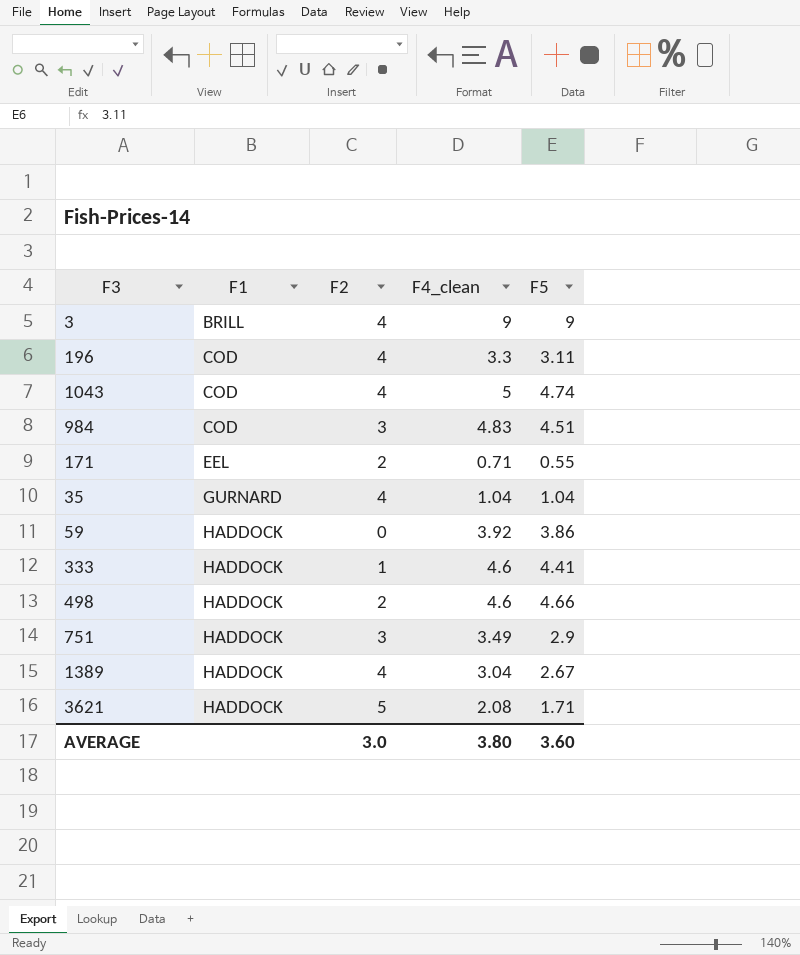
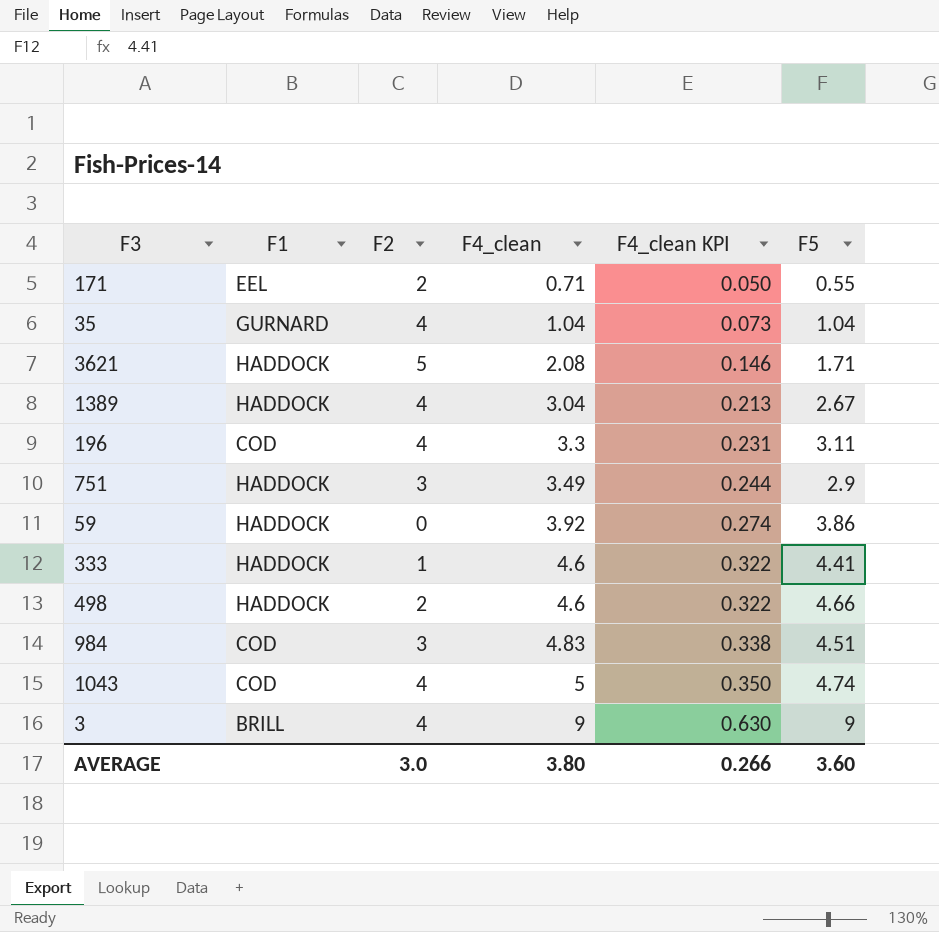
row order: F1 ascending -> F4_clean ascending
column F4_clean KPI | formula: none -> [F4_clean] * 0.07

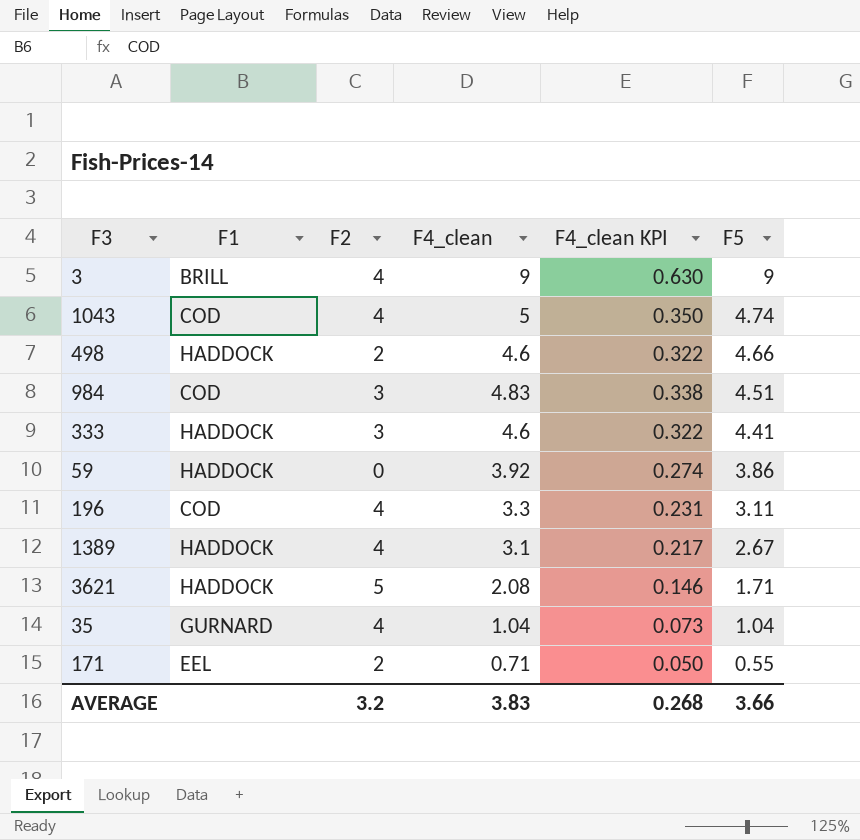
row order: F4_clean ascending -> F5 descending
row 751: HADDOCK | 3 | 3.49 | 0.244 | 2.9 -> none
333 | F2: 1 -> 3
1389 | F4_clean: 3.04 -> 3.1
1389 | F4_clean KPI: 0.213 -> 0.217
AVERAGE | F2: 3.0 -> 3.2
AVERAGE | F4_clean: 3.80 -> 3.83
AVERAGE | F4_clean KPI: 0.266 -> 0.268
AVERAGE | F5: 3.60 -> 3.66

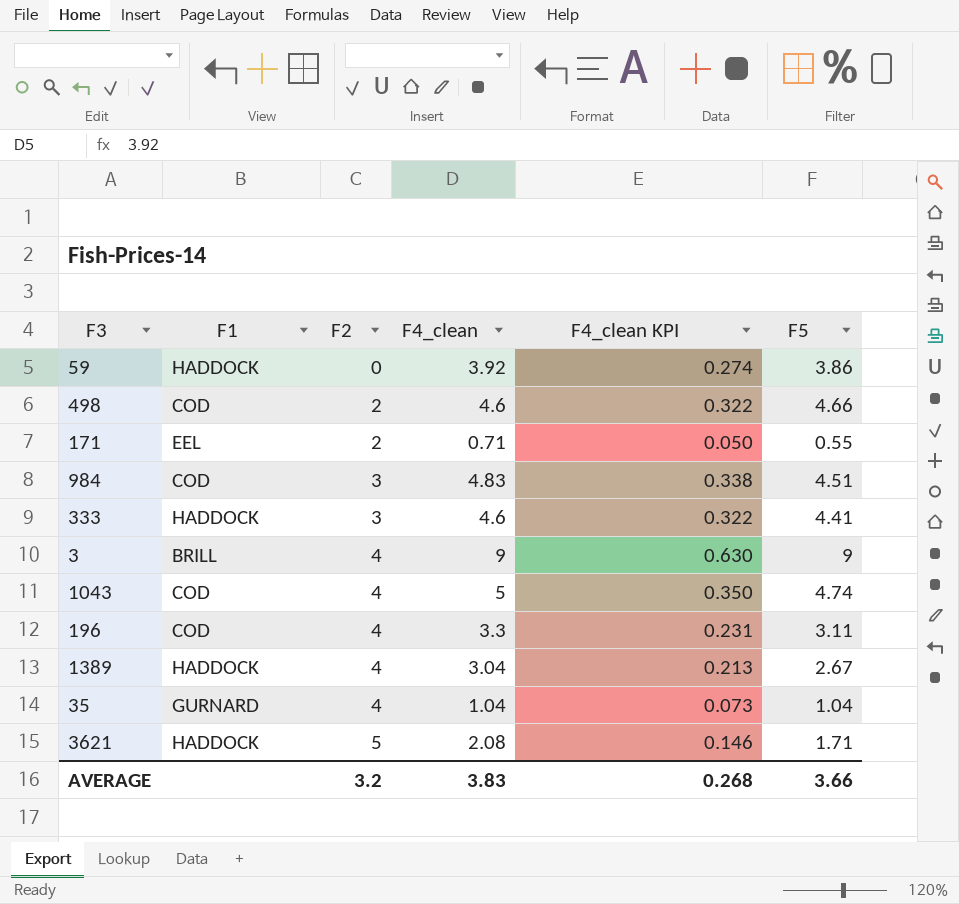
row order: F5 descending -> F2 ascending
498 | F1: HADDOCK -> COD
1389 | F4_clean: 3.1 -> 3.04
1389 | F4_clean KPI: 0.217 -> 0.213

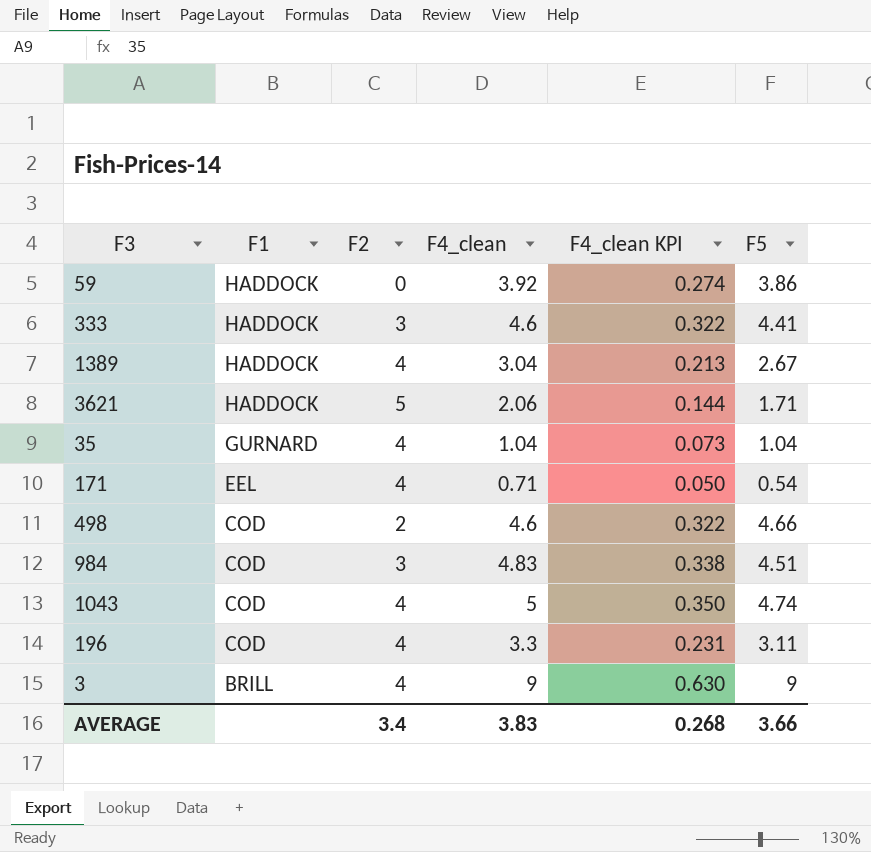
row order: F2 ascending -> F1 descending
3621 | F4_clean: 2.08 -> 2.06
3621 | F4_clean KPI: 0.146 -> 0.144
171 | F2: 2 -> 4
171 | F5: 0.55 -> 0.54
AVERAGE | F2: 3.2 -> 3.4

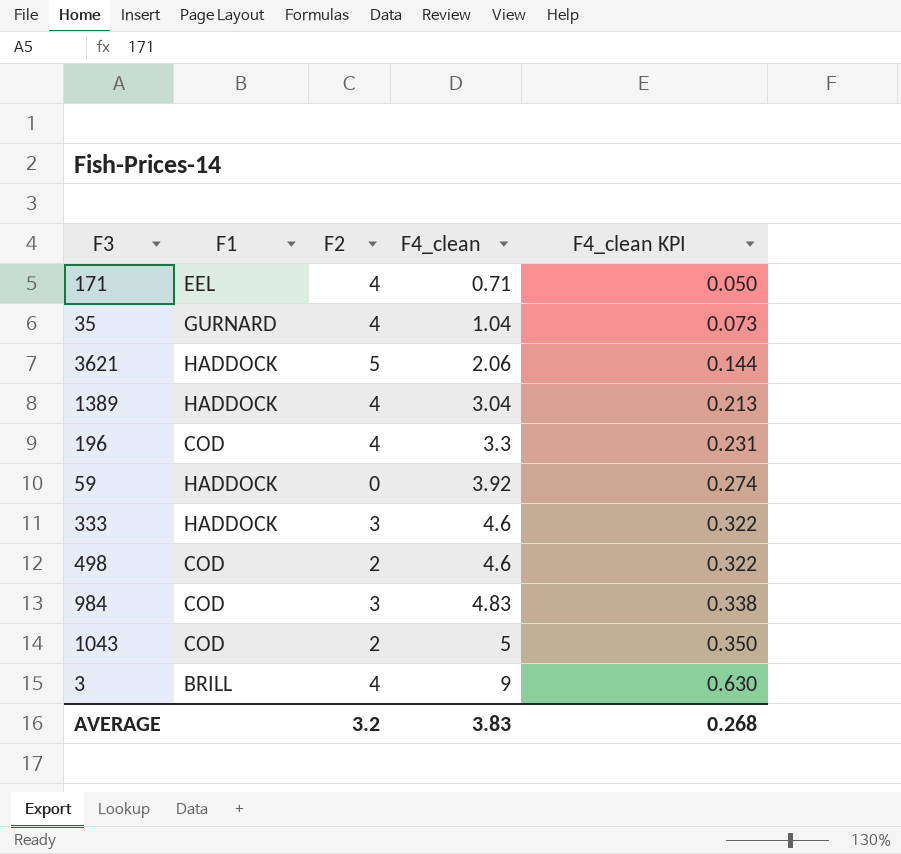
row order: F1 descending -> F4_clean ascending
column F5 | position: 6 -> none
1043 | F2: 4 -> 2
AVERAGE | F2: 3.4 -> 3.2

